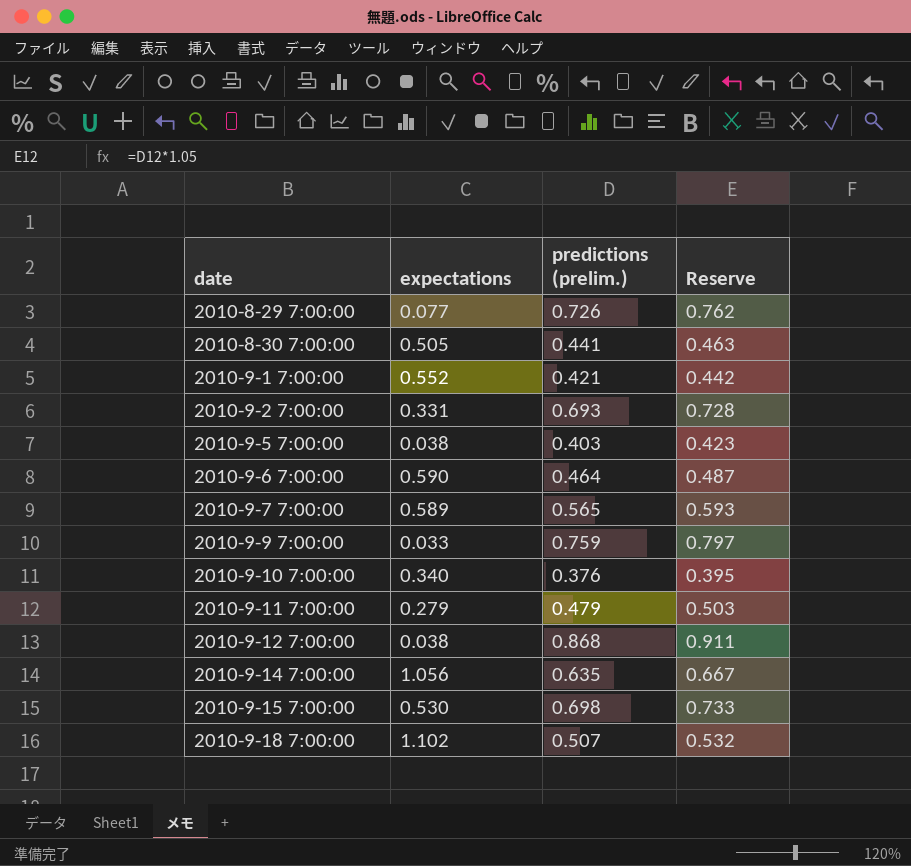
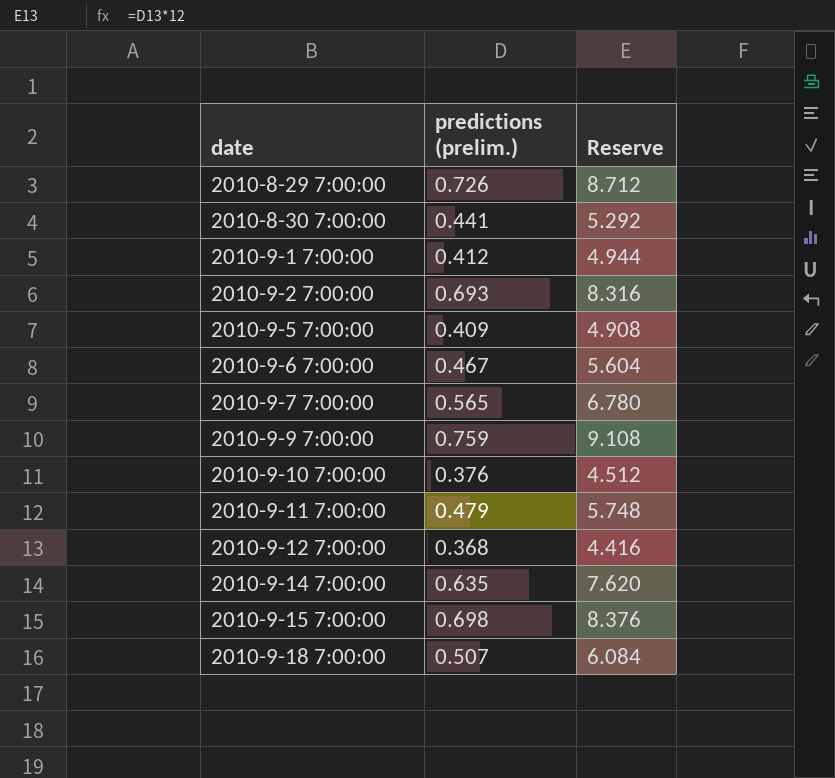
column expectations | position: 2 -> none
column Reserve | formula: [predictions (prelim.)] * 1.05 -> [predictions (prelim.)] * 12
2010-9-1 7:00:00 | predictions (prelim.): 0.421 -> 0.412
2010-9-5 7:00:00 | predictions (prelim.): 0.403 -> 0.409
2010-9-6 7:00:00 | predictions (prelim.): 0.464 -> 0.467
2010-9-12 7:00:00 | predictions (prelim.): 0.868 -> 0.368

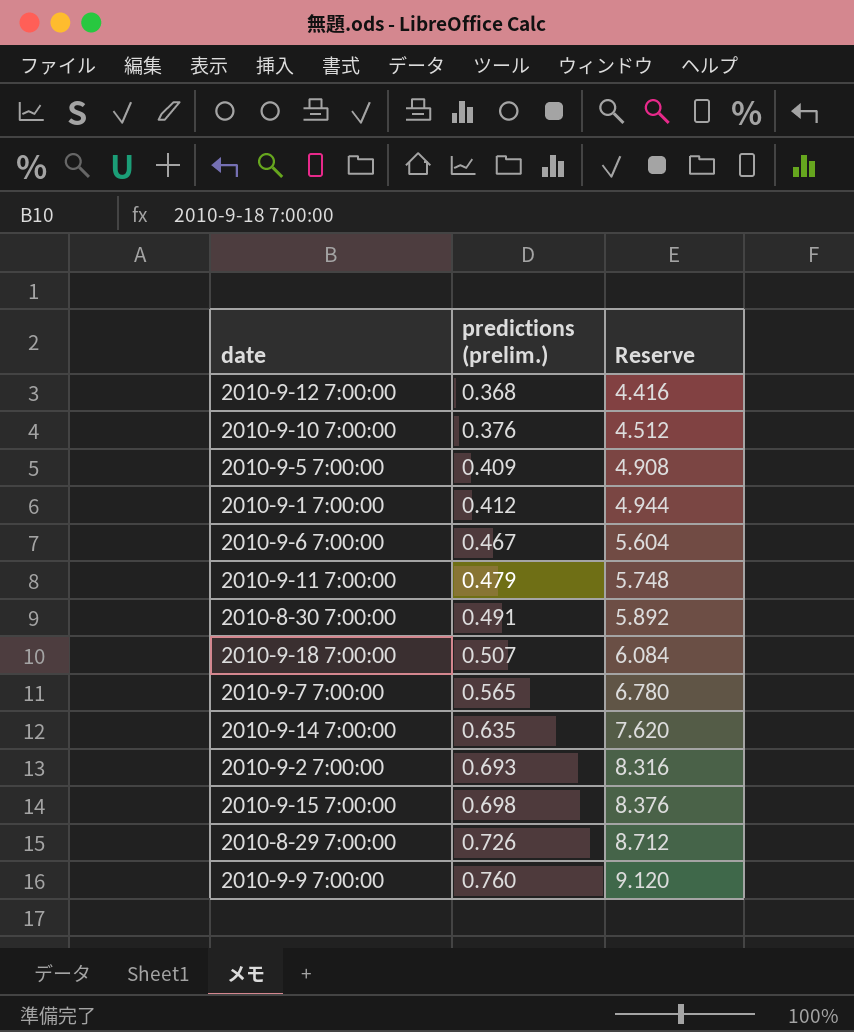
row order: date ascending -> predictions (prelim.) ascending
2010-8-30 7:00:00 | predictions (prelim.): 0.441 -> 0.491
2010-8-30 7:00:00 | Reserve: 5.292 -> 5.892
2010-9-9 7:00:00 | predictions (prelim.): 0.759 -> 0.760
2010-9-9 7:00:00 | Reserve: 9.108 -> 9.120

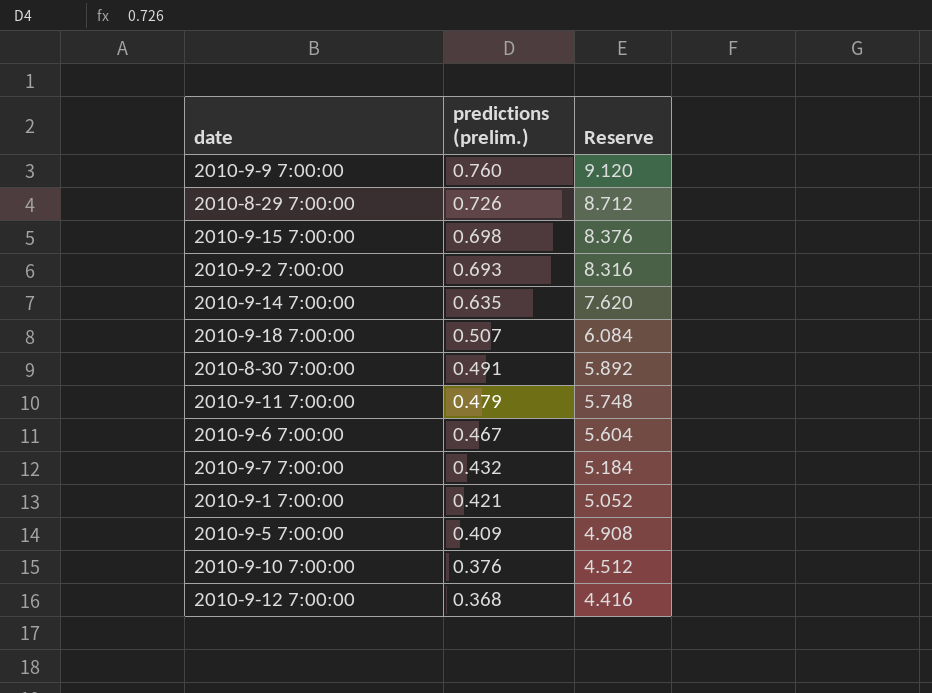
row order: predictions (prelim.) ascending -> predictions (prelim.) descending
2010-9-7 7:00:00 | predictions (prelim.): 0.565 -> 0.432
2010-9-7 7:00:00 | Reserve: 6.780 -> 5.184
2010-9-1 7:00:00 | predictions (prelim.): 0.412 -> 0.421
2010-9-1 7:00:00 | Reserve: 4.944 -> 5.052

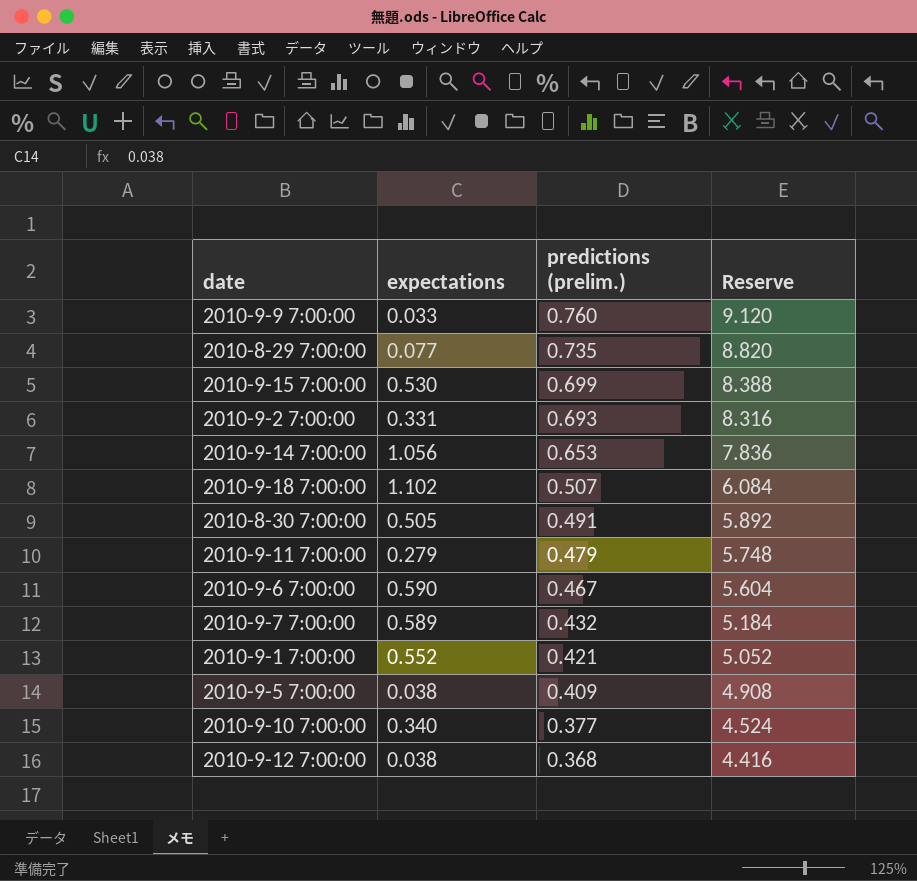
column expectations | position: none -> 2
2010-8-29 7:00:00 | predictions (prelim.): 0.726 -> 0.735
2010-8-29 7:00:00 | Reserve: 8.712 -> 8.820
2010-9-15 7:00:00 | predictions (prelim.): 0.698 -> 0.699
2010-9-15 7:00:00 | Reserve: 8.376 -> 8.388
2010-9-14 7:00:00 | predictions (prelim.): 0.635 -> 0.653
2010-9-14 7:00:00 | Reserve: 7.620 -> 7.836
2010-9-10 7:00:00 | predictions (prelim.): 0.376 -> 0.377
2010-9-10 7:00:00 | Reserve: 4.512 -> 4.524

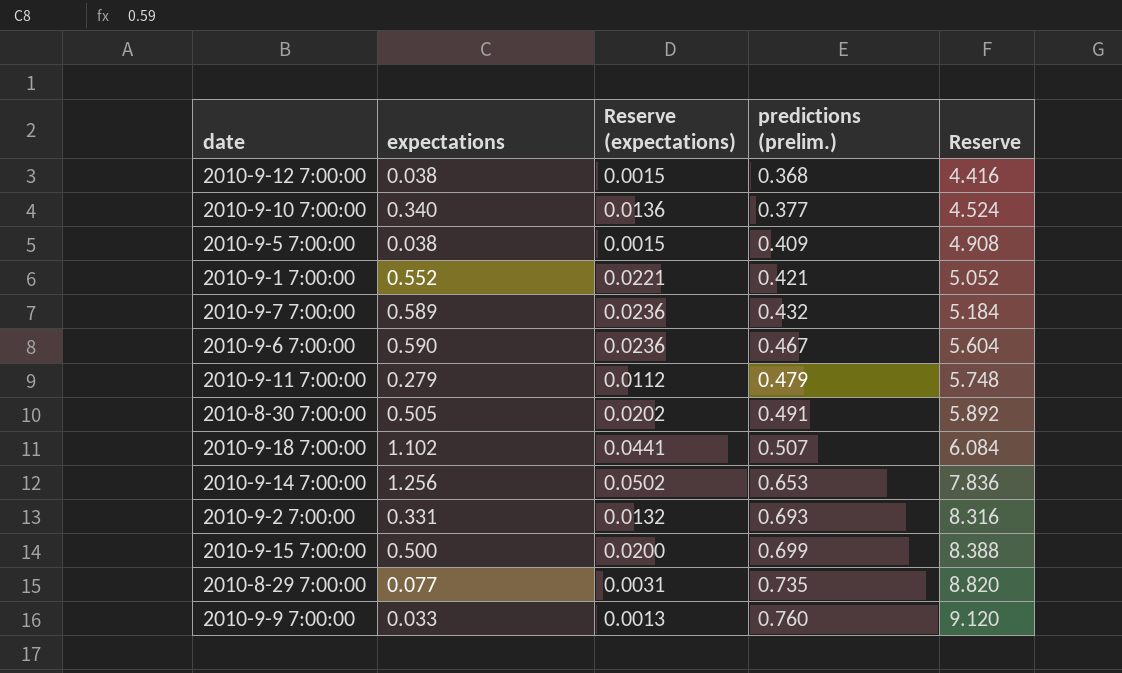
row order: predictions (prelim.) descending -> predictions (prelim.) ascending
column Reserve (expectations) | formula: none -> [expectations] * 0.04
2010-9-14 7:00:00 | expectations: 1.056 -> 1.256
2010-9-15 7:00:00 | expectations: 0.530 -> 0.500

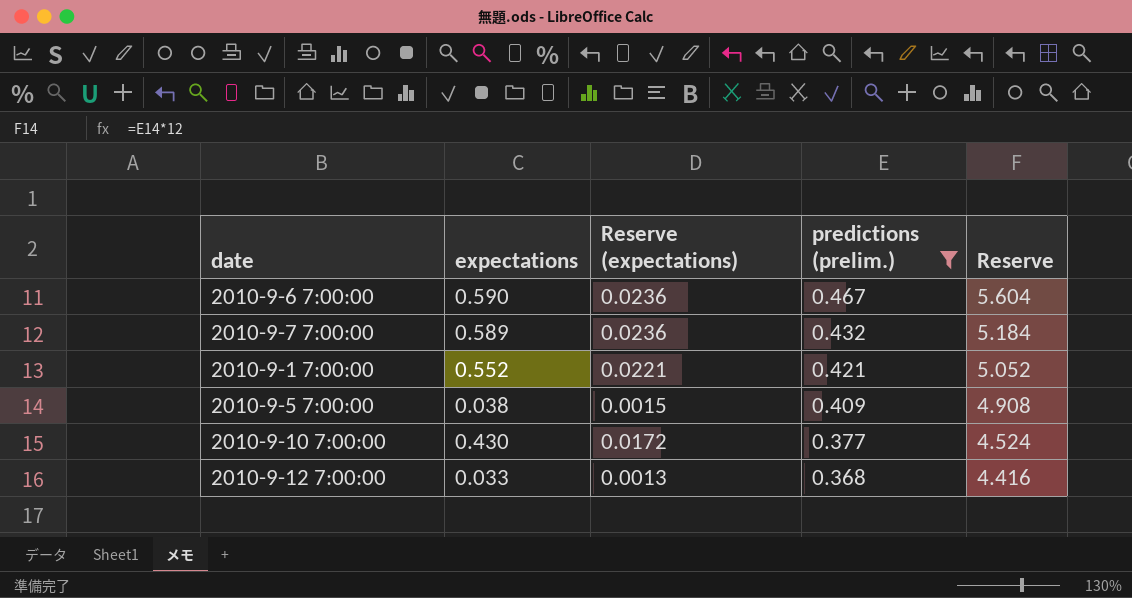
filter: none -> predictions (prelim.) <= 0.467
row order: predictions (prelim.) ascending -> predictions (prelim.) descending
2010-9-10 7:00:00 | expectations: 0.340 -> 0.430
2010-9-10 7:00:00 | Reserve (expectations): 0.0136 -> 0.0172
2010-9-12 7:00:00 | expectations: 0.038 -> 0.033
2010-9-12 7:00:00 | Reserve (expectations): 0.0015 -> 0.0013

